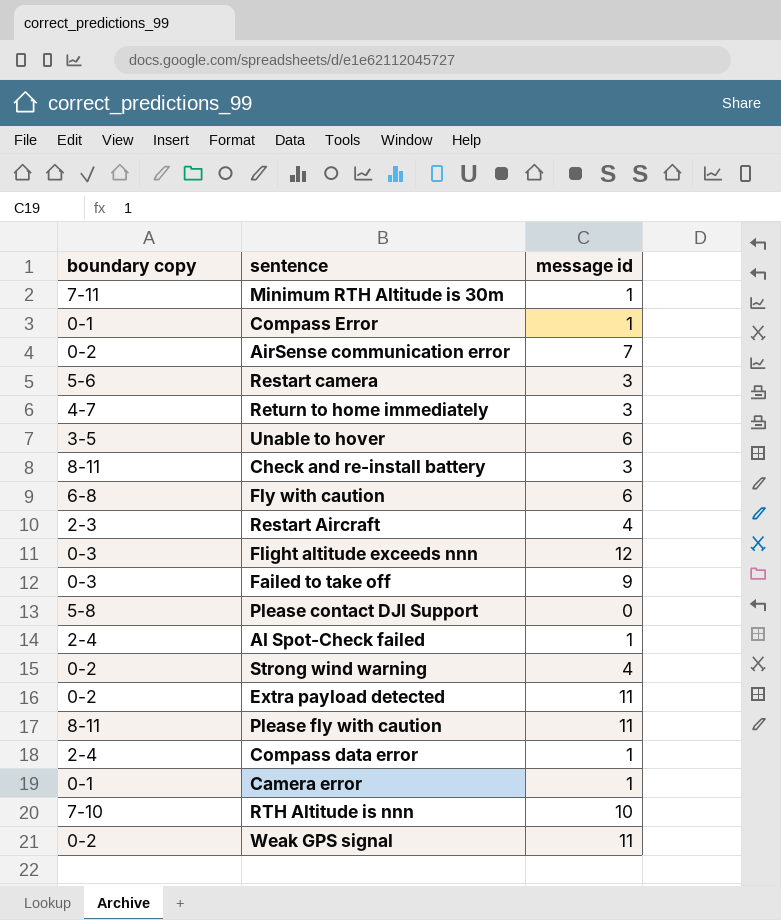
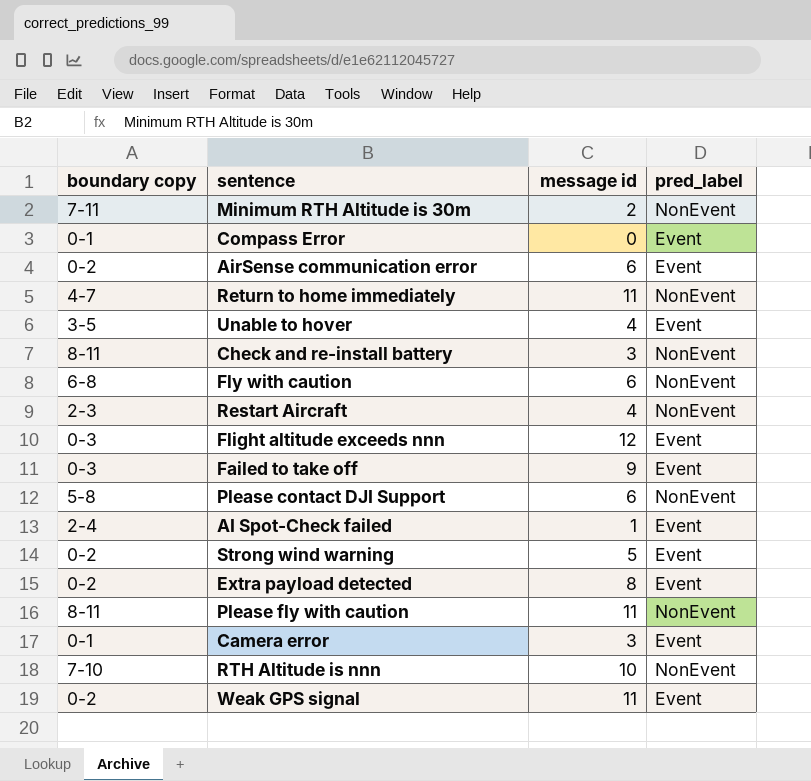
column pred_label | position: none -> 4
row Restart camera: 5-6 | 3 -> none
row Compass data error: 2-4 | 1 -> none
Minimum RTH Altitude is 30m | message id: 1 -> 2
Compass Error | message id: 1 -> 0
AirSense communication error | message id: 7 -> 6
Return to home immediately | message id: 3 -> 11
Unable to hover | message id: 6 -> 4
Please contact DJI Support | message id: 0 -> 6
Strong wind warning | message id: 4 -> 5
Extra payload detected | message id: 11 -> 8
Camera error | message id: 1 -> 3

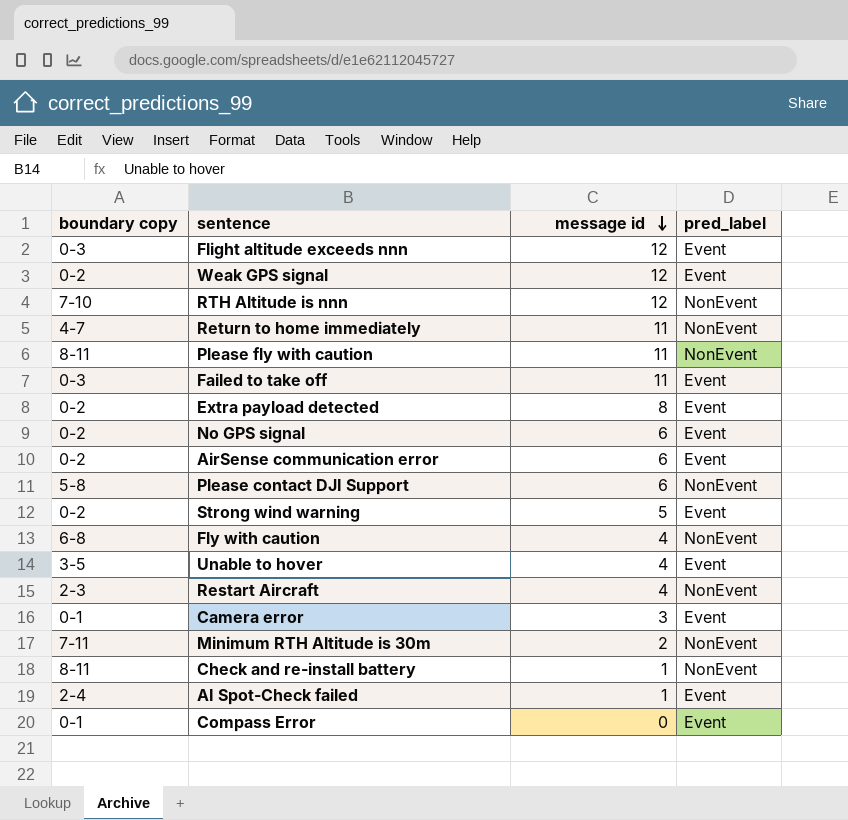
row order: none -> message id descending
Weak GPS signal | message id: 11 -> 12
RTH Altitude is nnn | message id: 10 -> 12
Failed to take off | message id: 9 -> 11
row No GPS signal: none -> 0-2 | 6 | Event
Fly with caution | message id: 6 -> 4
Check and re-install battery | message id: 3 -> 1

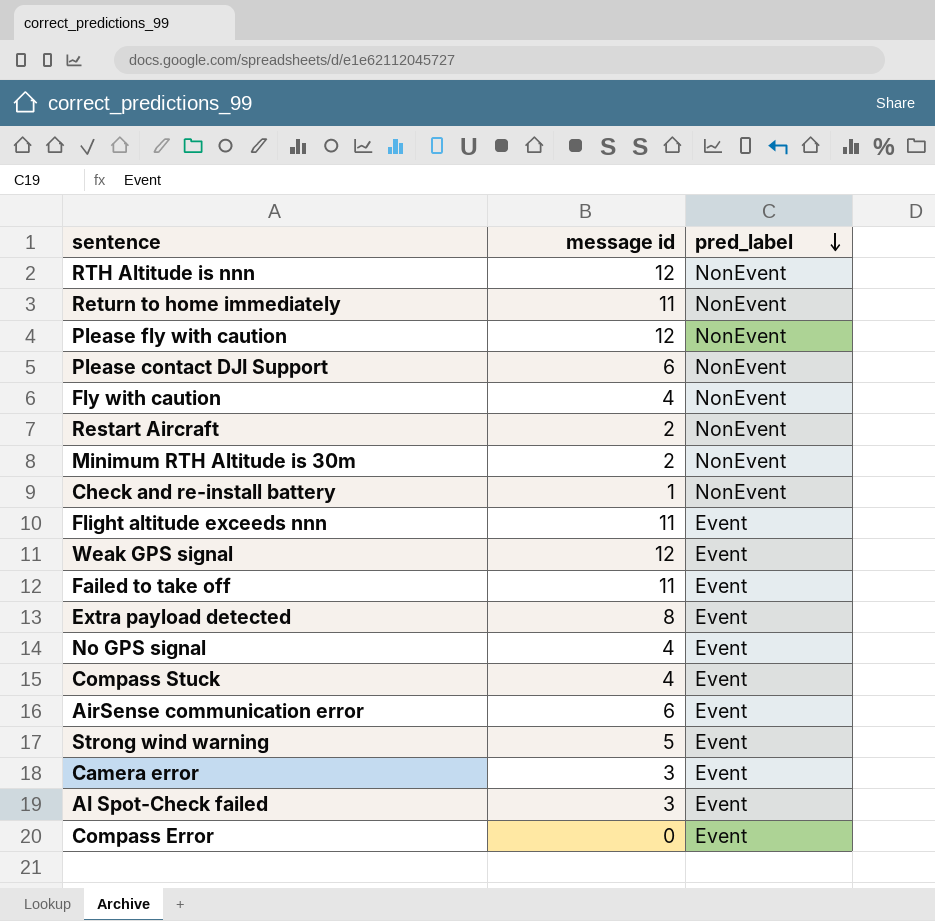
row order: message id descending -> pred_label descending
column boundary copy | position: 1 -> none
row Unable to hover: 3-5 | 4 | Event -> none
Please fly with caution | message id: 11 -> 12
Restart Aircraft | message id: 4 -> 2
Flight altitude exceeds nnn | message id: 12 -> 11
No GPS signal | message id: 6 -> 4
row Compass Stuck: none -> 4 | Event
AI Spot-Check failed | message id: 1 -> 3

